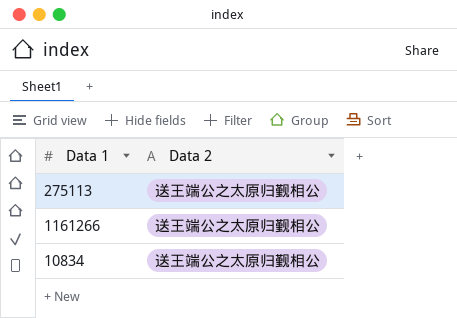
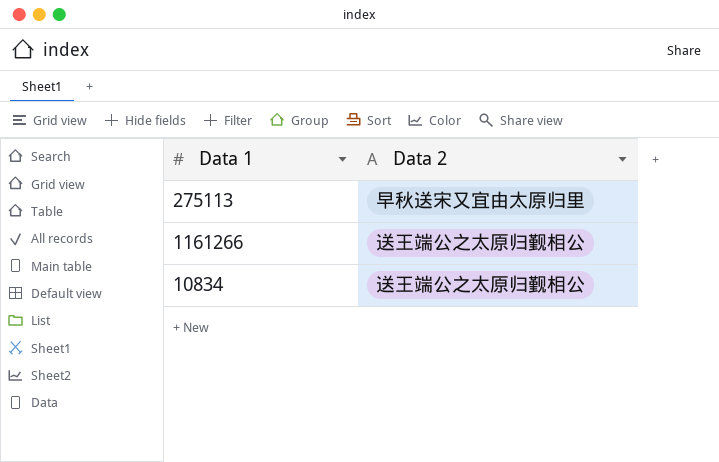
275113 | Data 2: 送王端公之太原归觐相公 -> 早秋送宋又宜由太原归里

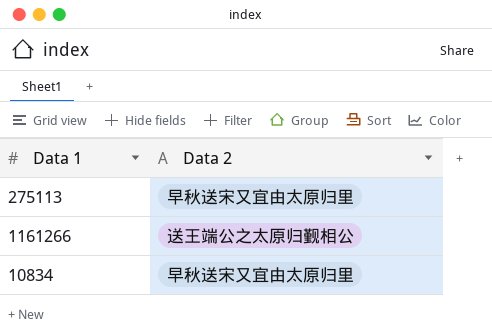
10834 | Data 2: 送王端公之太原归觐相公 -> 早秋送宋又宜由太原归里

